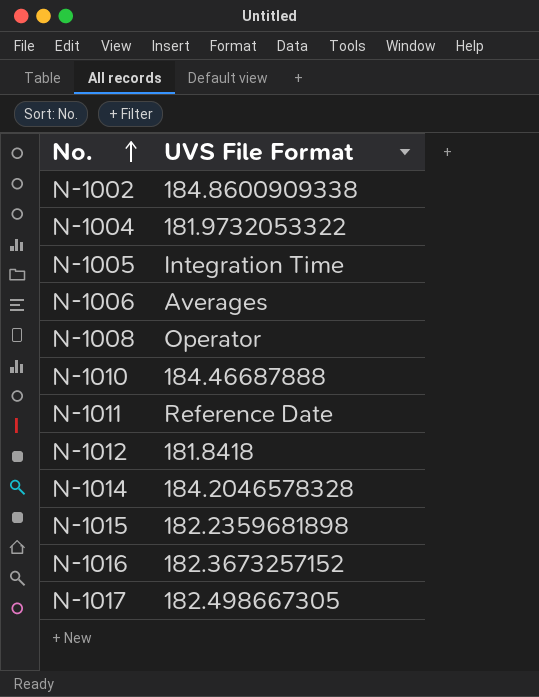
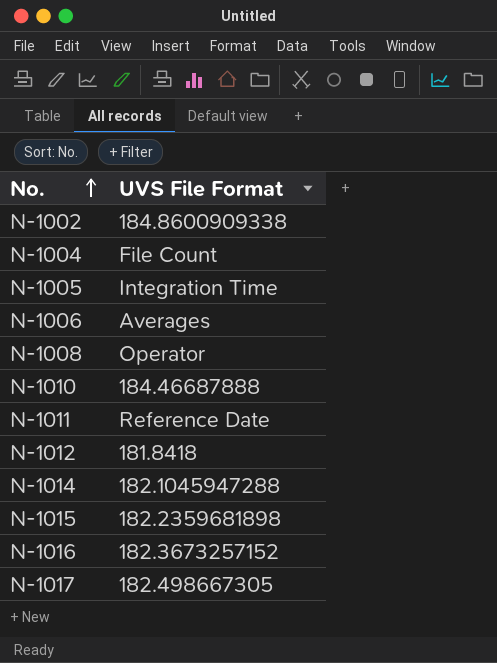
N-1004 | UVS File Format: 181.9732053322 -> File Count
N-1014 | UVS File Format: 184.2046578328 -> 182.1045947288

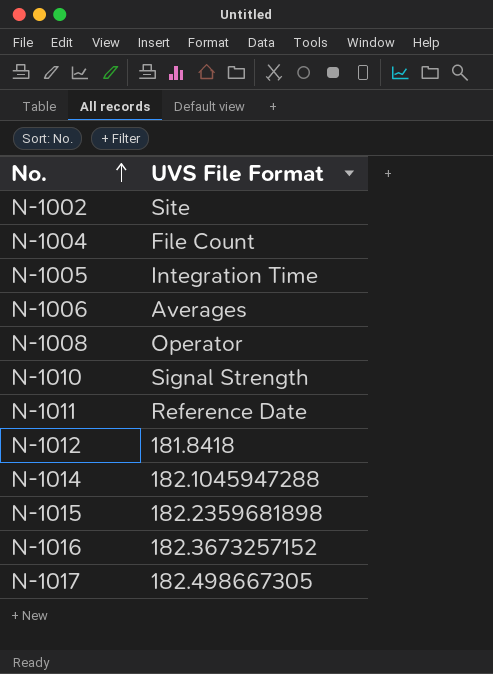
N-1002 | UVS File Format: 184.8600909338 -> Site
N-1010 | UVS File Format: 184.46687888 -> Signal Strength

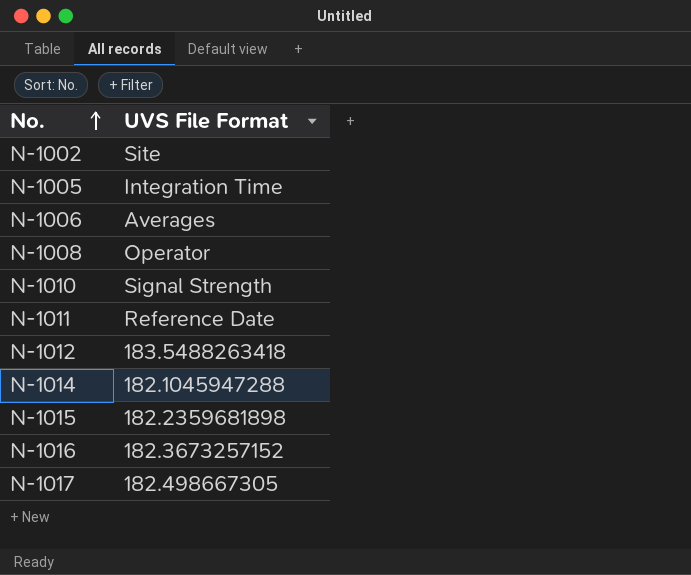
row N-1004: File Count -> none
N-1012 | UVS File Format: 181.8418 -> 183.5488263418

